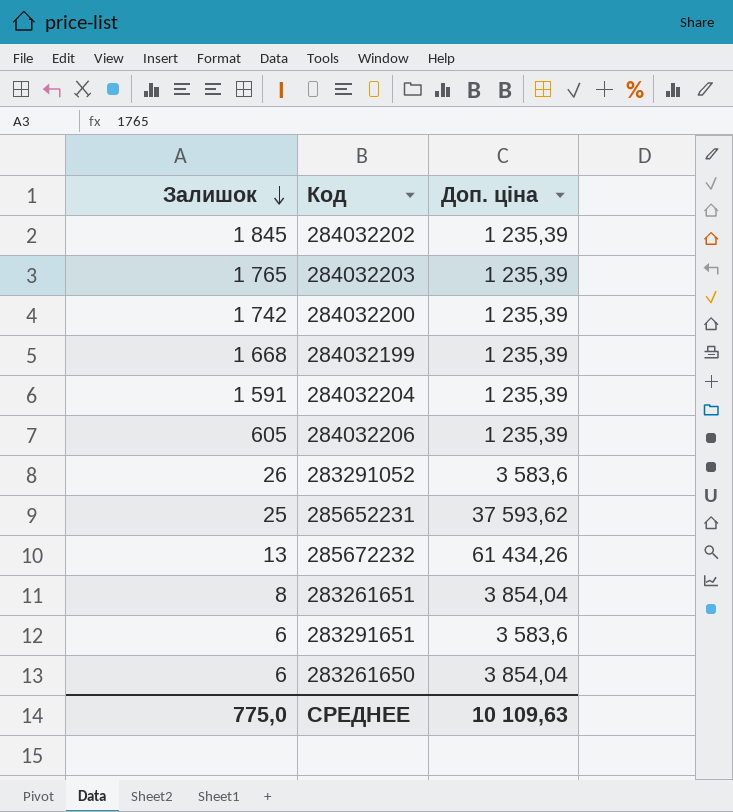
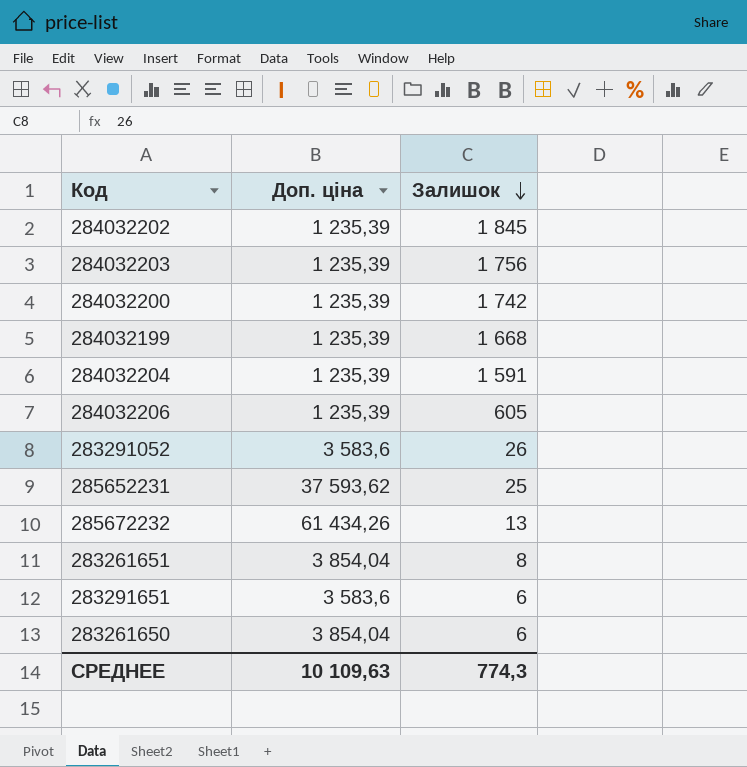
column Залишок | position: 1 -> 3
284032203 | Залишок: 1 765 -> 1 756
СРЕДНЕЕ | Залишок: 775,0 -> 774,3

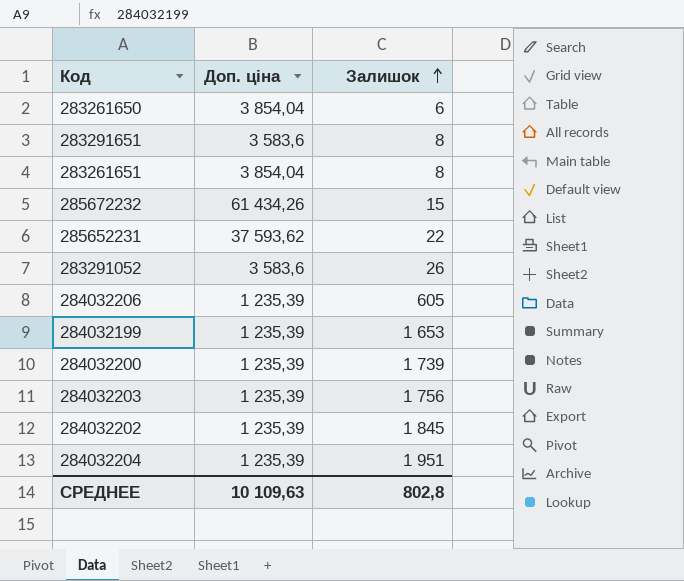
row order: Залишок descending -> Залишок ascending
283291651 | Залишок: 6 -> 8
285672232 | Залишок: 13 -> 15
285652231 | Залишок: 25 -> 22
284032199 | Залишок: 1 668 -> 1 653
284032200 | Залишок: 1 742 -> 1 739
284032204 | Залишок: 1 591 -> 1 951
СРЕДНЕЕ | Залишок: 774,3 -> 802,8

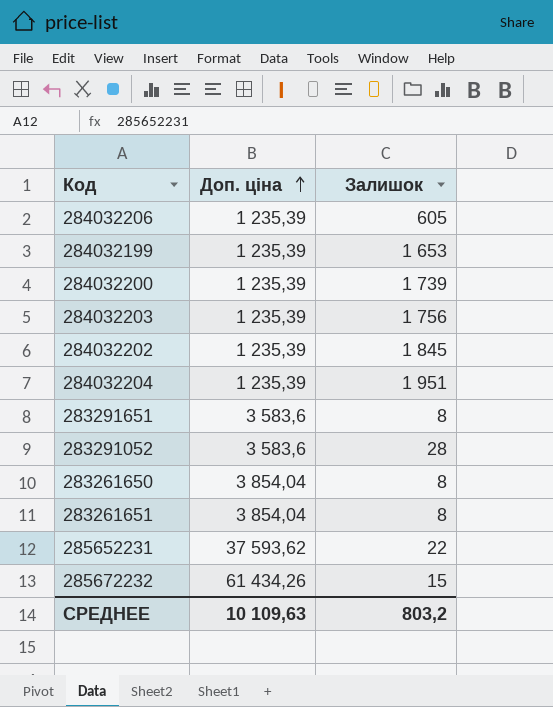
row order: Залишок ascending -> Доп. ціна ascending
283291052 | Залишок: 26 -> 28
283261650 | Залишок: 6 -> 8
СРЕДНЕЕ | Залишок: 802,8 -> 803,2

